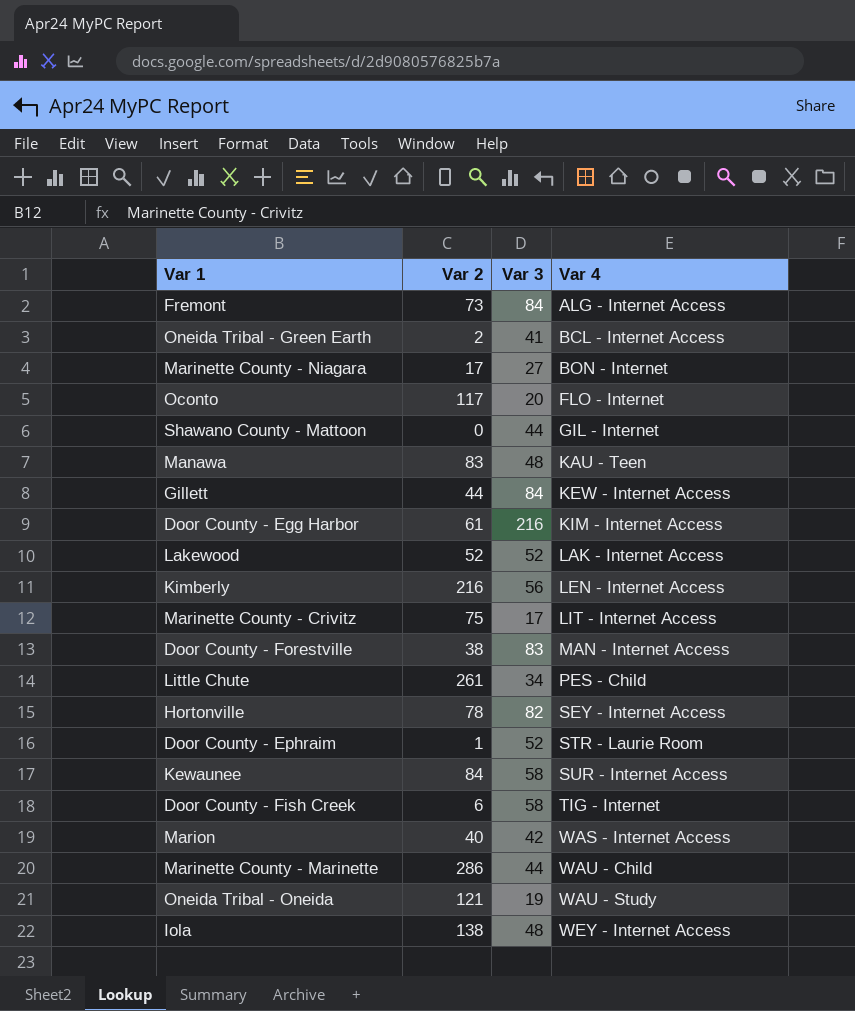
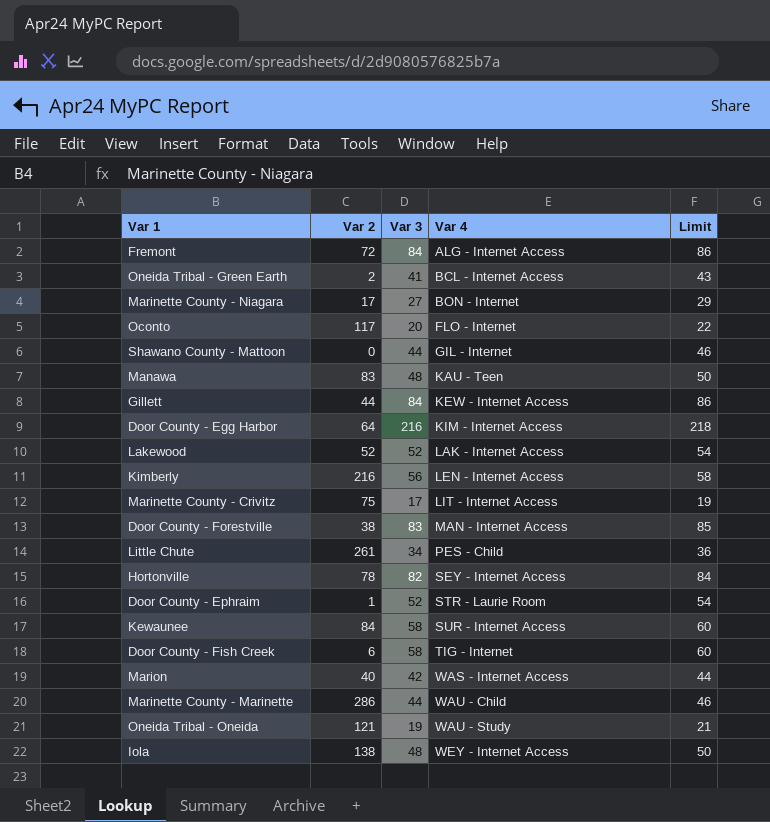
column Limit | formula: none -> [Var 3] + 2
Fremont | Var 2: 73 -> 72
Door County - Egg Harbor | Var 2: 61 -> 64

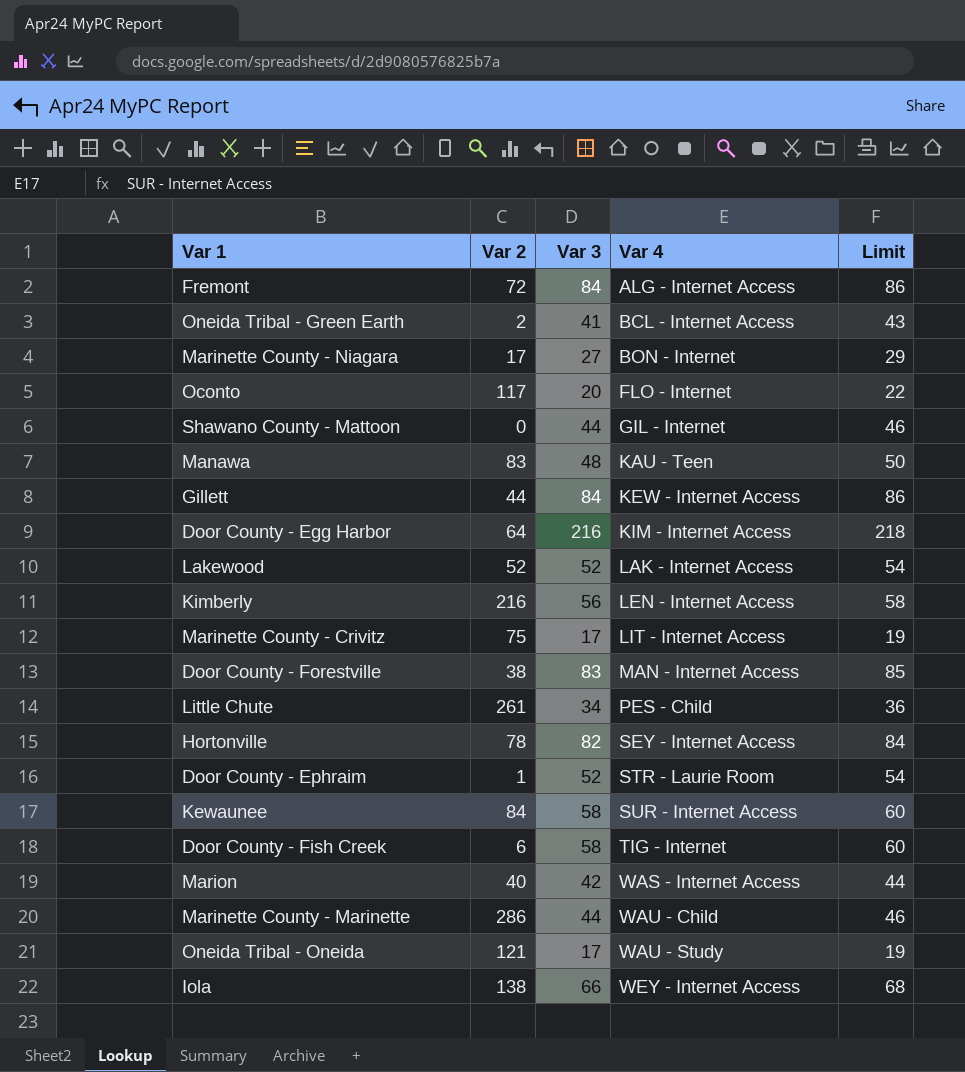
Oneida Tribal - Oneida | Var 3: 19 -> 17
Oneida Tribal - Oneida | Limit: 21 -> 19
Iola | Var 3: 48 -> 66
Iola | Limit: 50 -> 68

